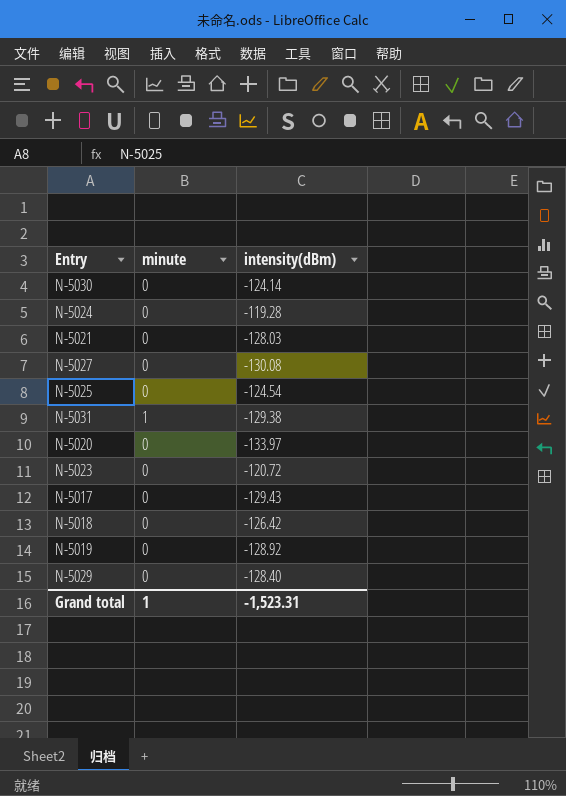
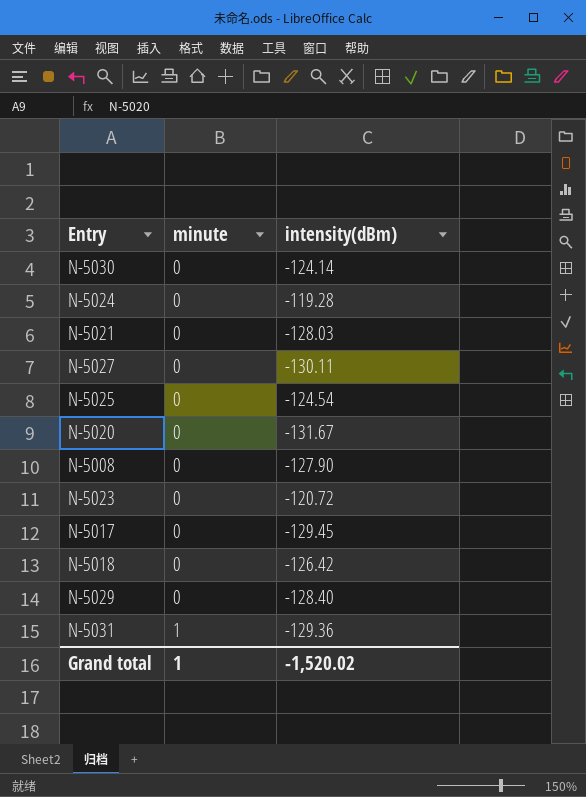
row order: none -> minute ascending
row N-5019: 0 | -128.92 -> none
N-5027 | intensity(dBm): -130.08 -> -130.11
N-5020 | intensity(dBm): -133.97 -> -131.67
row N-5008: none -> 0 | -127.90
N-5017 | intensity(dBm): -129.43 -> -129.45
N-5031 | intensity(dBm): -129.38 -> -129.36
Grand total | intensity(dBm): -1,523.31 -> -1,520.02

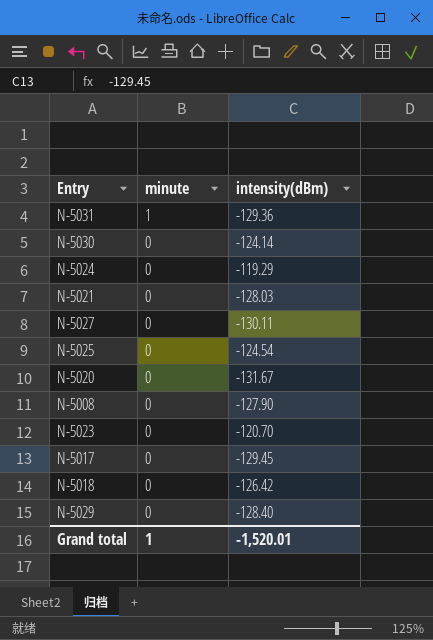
row order: minute ascending -> minute descending
N-5024 | intensity(dBm): -119.28 -> -119.29
N-5023 | intensity(dBm): -120.72 -> -120.70
Grand total | intensity(dBm): -1,520.02 -> -1,520.01

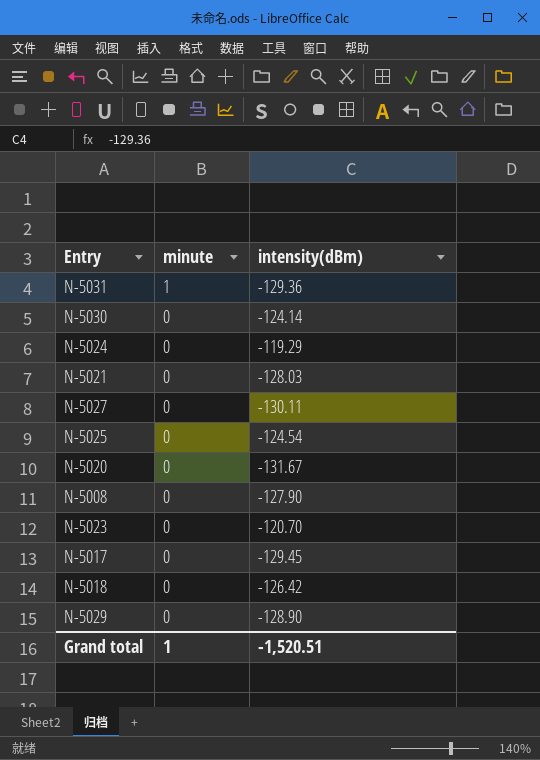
N-5029 | intensity(dBm): -128.40 -> -128.90
Grand total | intensity(dBm): -1,520.01 -> -1,520.51

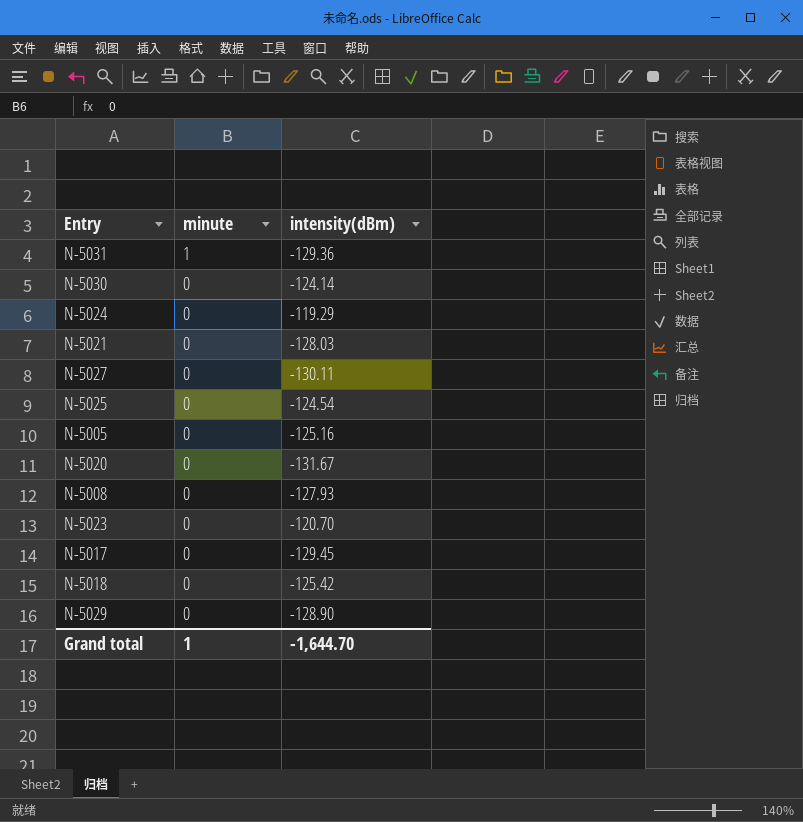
row N-5005: none -> 0 | -125.16
N-5008 | intensity(dBm): -127.90 -> -127.93
N-5018 | intensity(dBm): -126.42 -> -125.42
Grand total | intensity(dBm): -1,520.51 -> -1,644.70

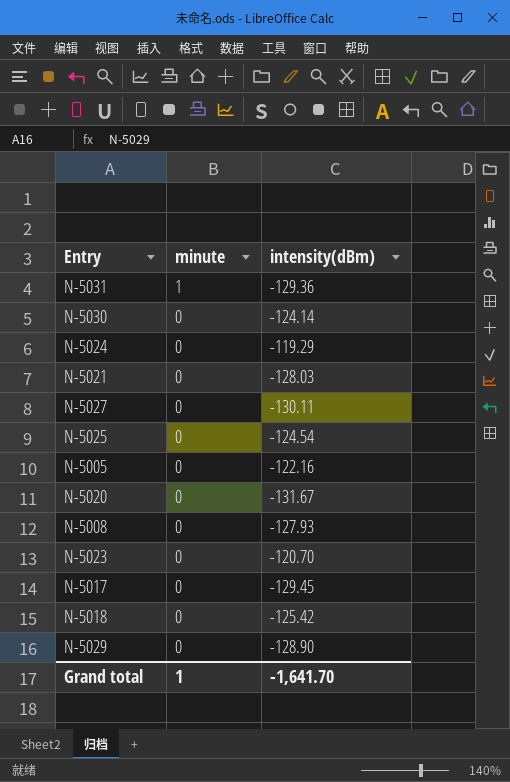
N-5005 | intensity(dBm): -125.16 -> -122.16
Grand total | intensity(dBm): -1,644.70 -> -1,641.70

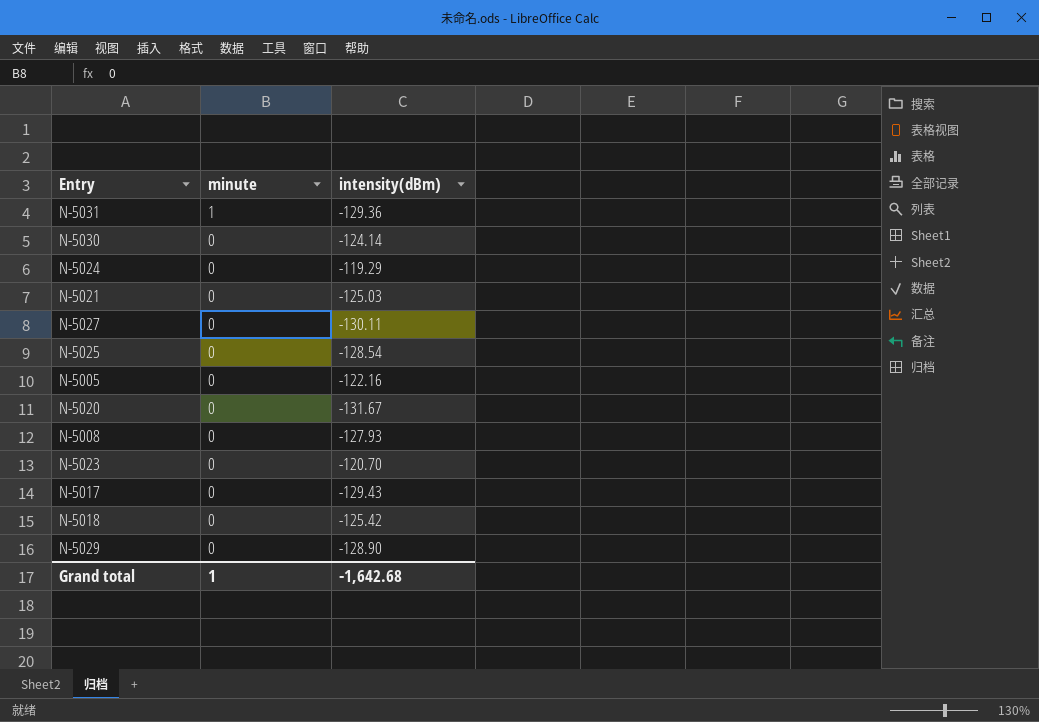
N-5021 | intensity(dBm): -128.03 -> -125.03
N-5025 | intensity(dBm): -124.54 -> -128.54
N-5017 | intensity(dBm): -129.45 -> -129.43
Grand total | intensity(dBm): -1,641.70 -> -1,642.68

